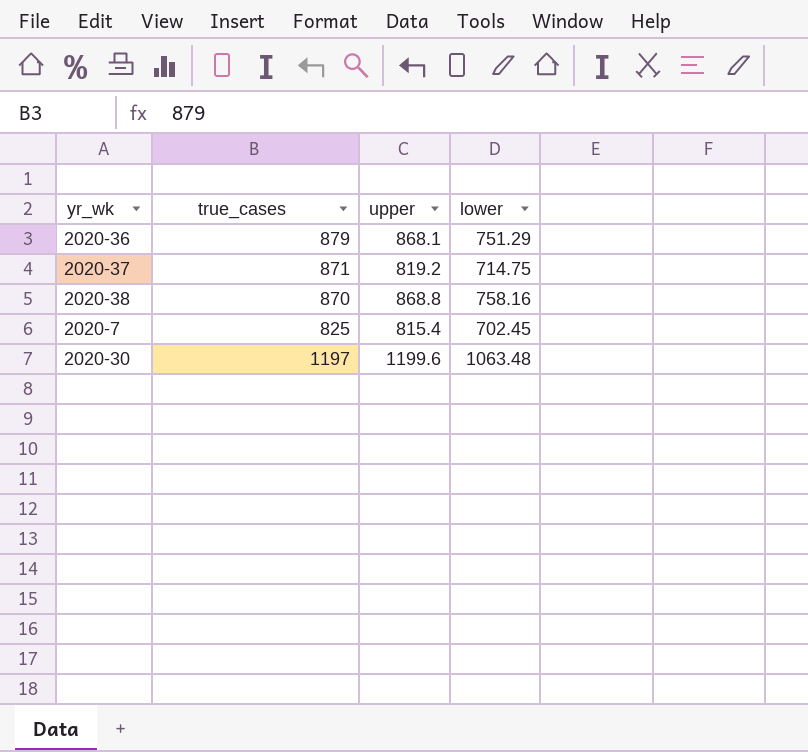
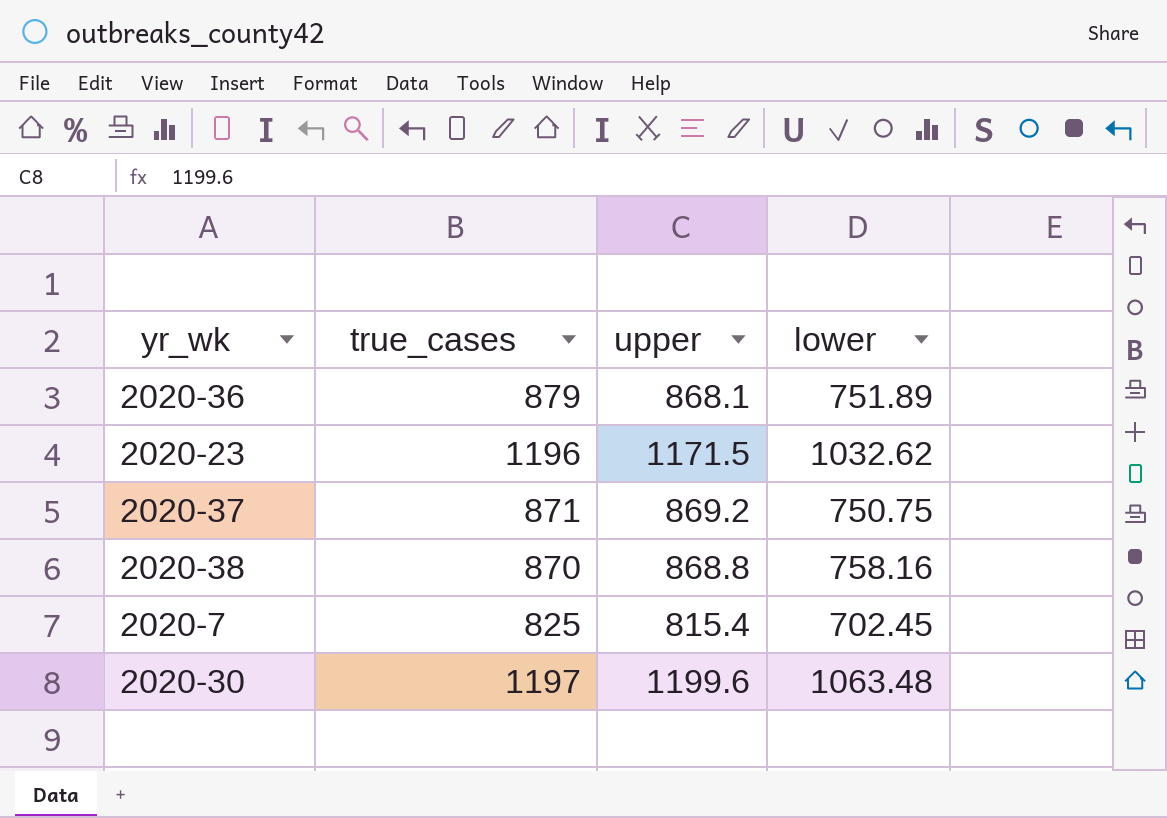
2020-36 | lower: 751.29 -> 751.89
row 2020-23: none -> 1196 | 1171.5 | 1032.62
2020-37 | upper: 819.2 -> 869.2
2020-37 | lower: 714.75 -> 750.75

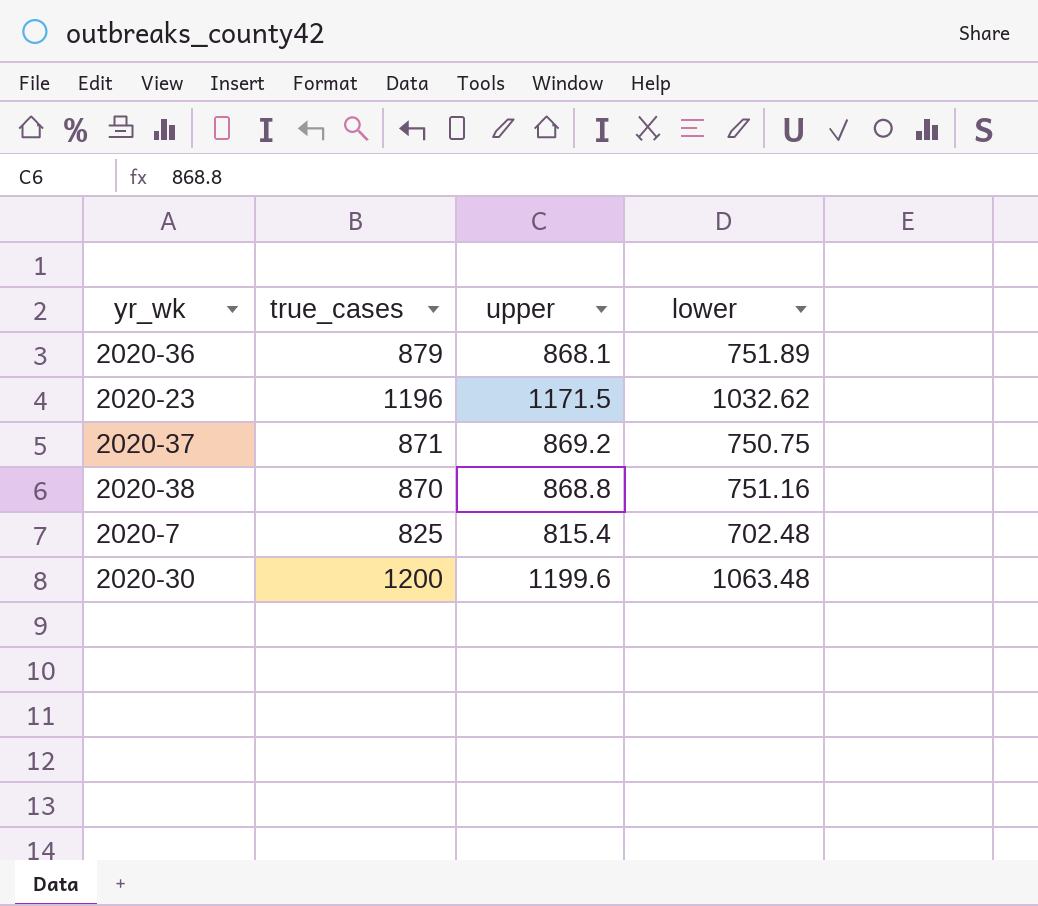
2020-38 | lower: 758.16 -> 751.16
2020-7 | lower: 702.45 -> 702.48
2020-30 | true_cases: 1197 -> 1200

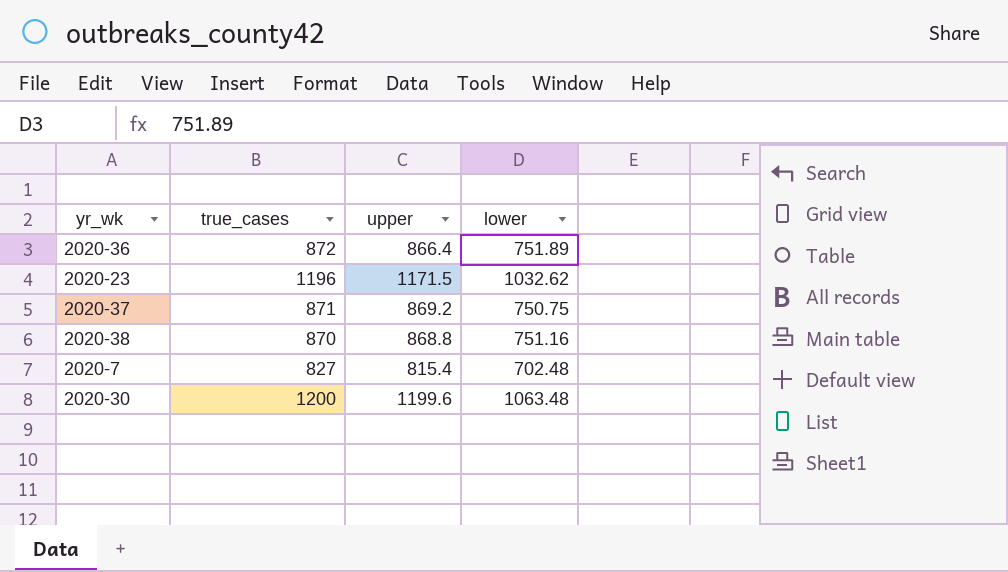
2020-36 | true_cases: 879 -> 872
2020-36 | upper: 868.1 -> 866.4
2020-7 | true_cases: 825 -> 827

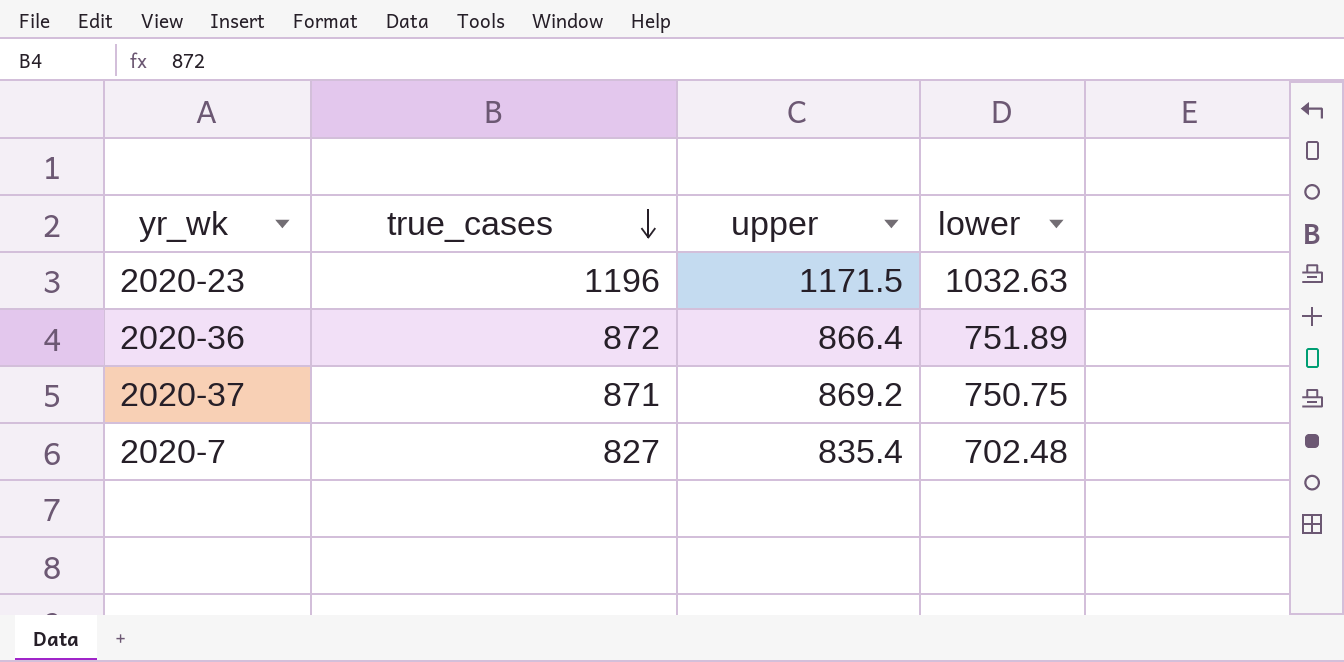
row order: none -> true_cases descending
row 2020-38: 870 | 868.8 | 751.16 -> none
row 2020-30: 1200 | 1199.6 | 1063.48 -> none
2020-23 | lower: 1032.62 -> 1032.63
2020-7 | upper: 815.4 -> 835.4

